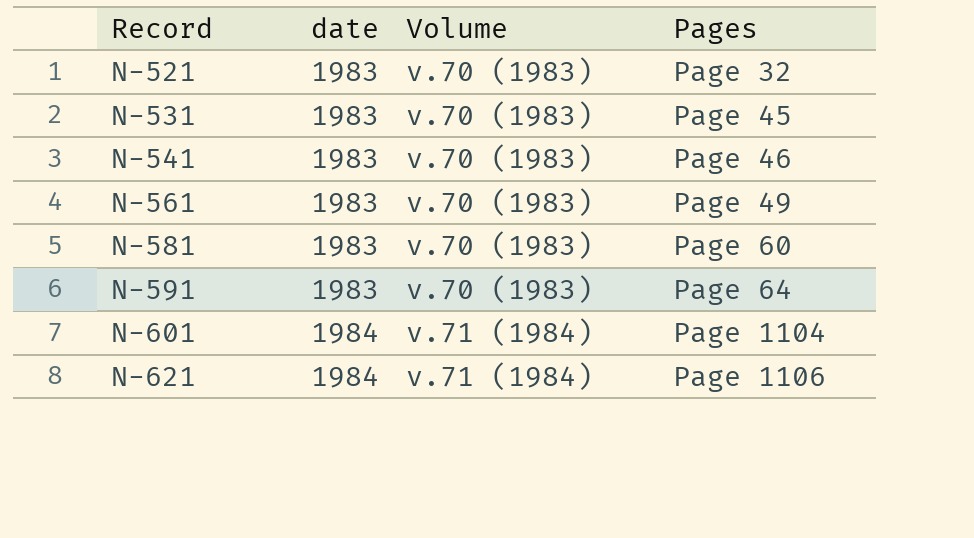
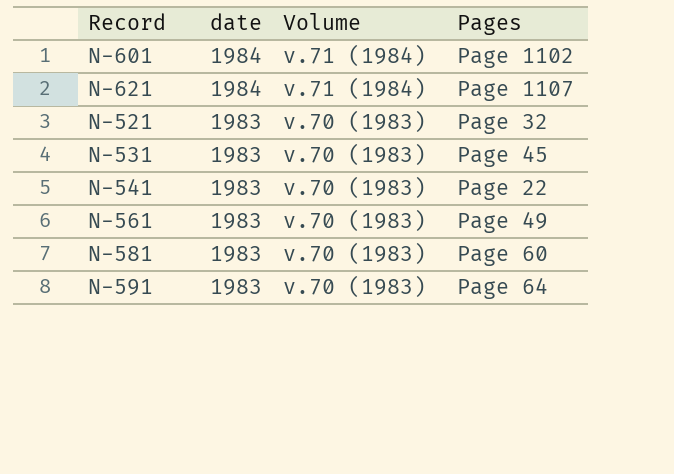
row order: Record ascending -> date descending
N-601 | Pages: Page 1104 -> Page 1102
N-621 | Pages: Page 1106 -> Page 1107
N-541 | Pages: Page 46 -> Page 22

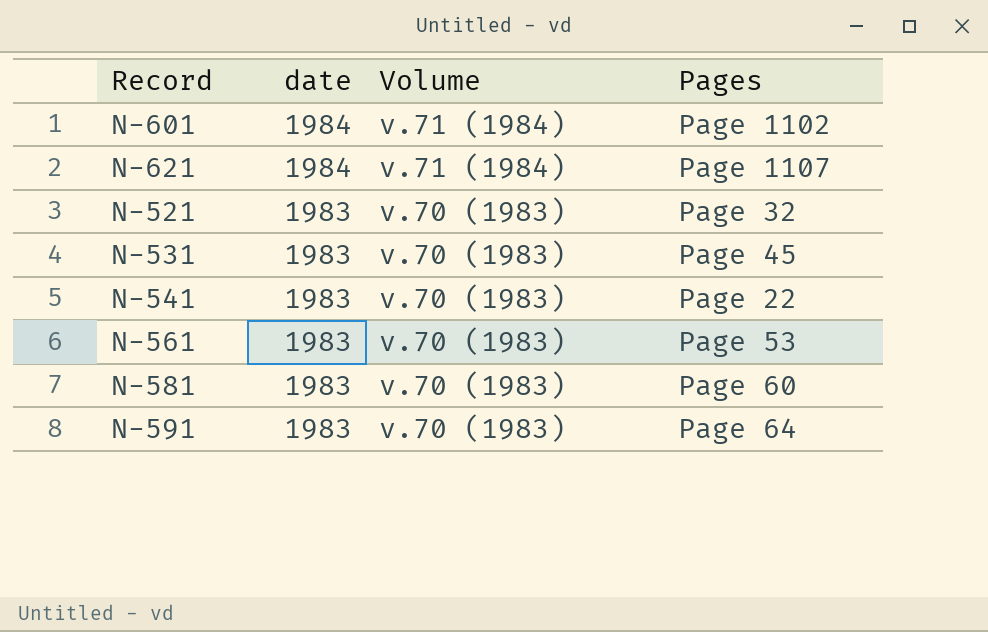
N-561 | Pages: Page 49 -> Page 53

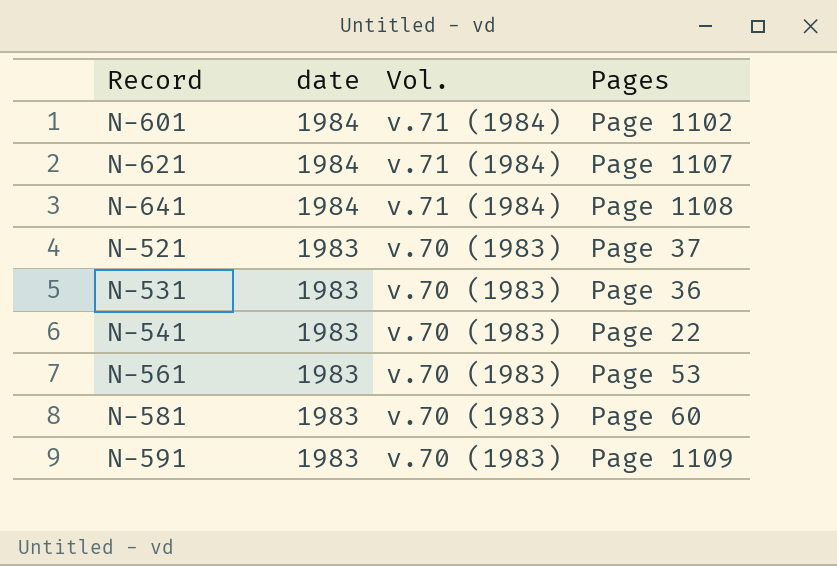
column name: Volume -> Vol.
row N-641: none -> 1984 | v.71 (1984) | Page 1108
N-521 | Pages: Page 32 -> Page 37
N-531 | Pages: Page 45 -> Page 36
N-591 | Pages: Page 64 -> Page 1109

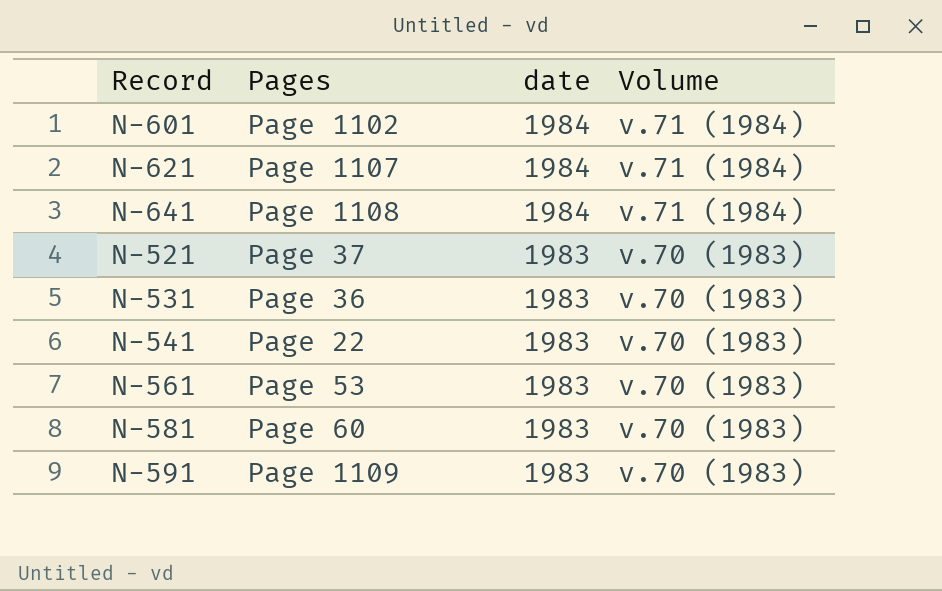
column Pages | position: 4 -> 2
column name: Vol. -> Volume

